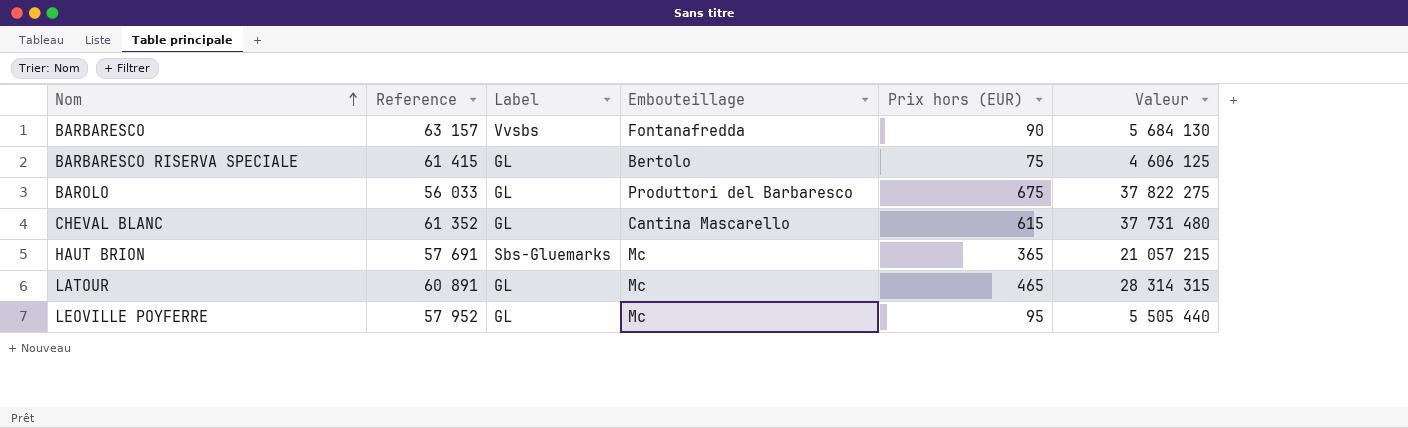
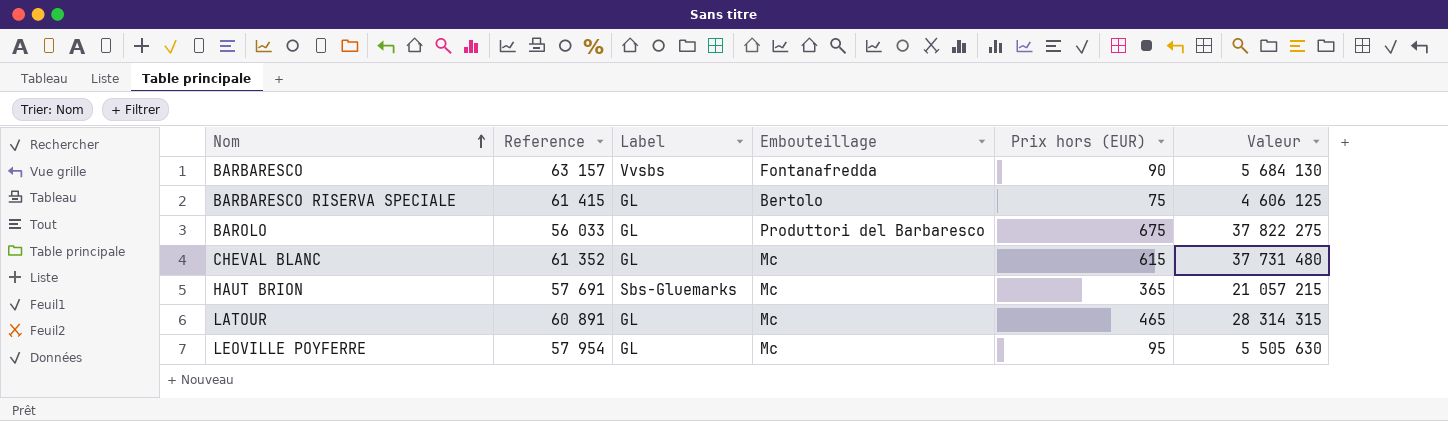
CHEVAL BLANC | Embouteillage: Cantina Mascarello -> Mc
LEOVILLE POYFERRE | Reference: 57 952 -> 57 954
LEOVILLE POYFERRE | Valeur: 5 505 440 -> 5 505 630

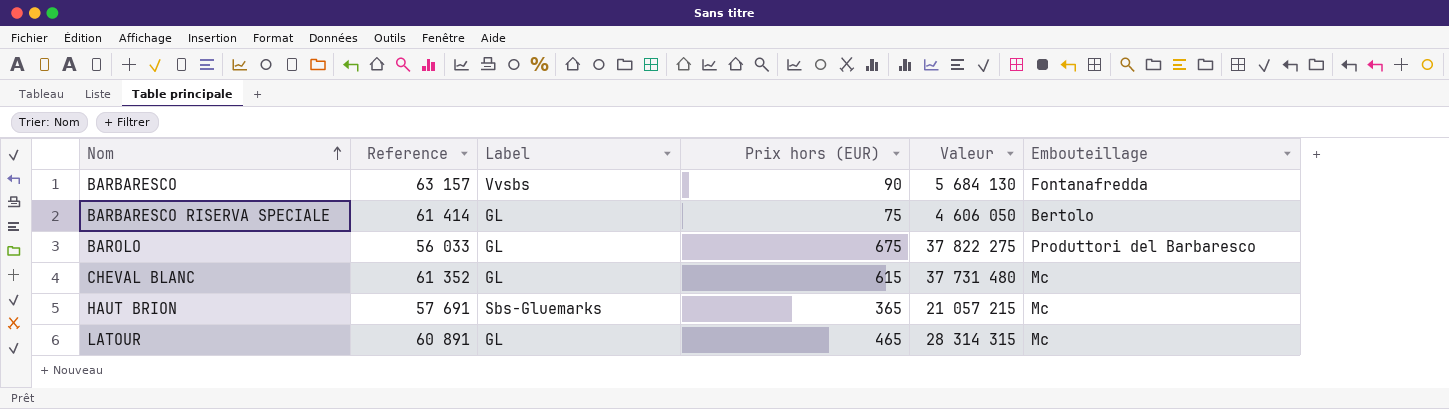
column Embouteillage | position: 4 -> 6
row LEOVILLE POYFERRE: 57 954 | GL | Mc | 95 | 5 505 630 -> none
BARBARESCO RISERVA SPECIALE | Reference: 61 415 -> 61 414
BARBARESCO RISERVA SPECIALE | Valeur: 4 606 125 -> 4 606 050

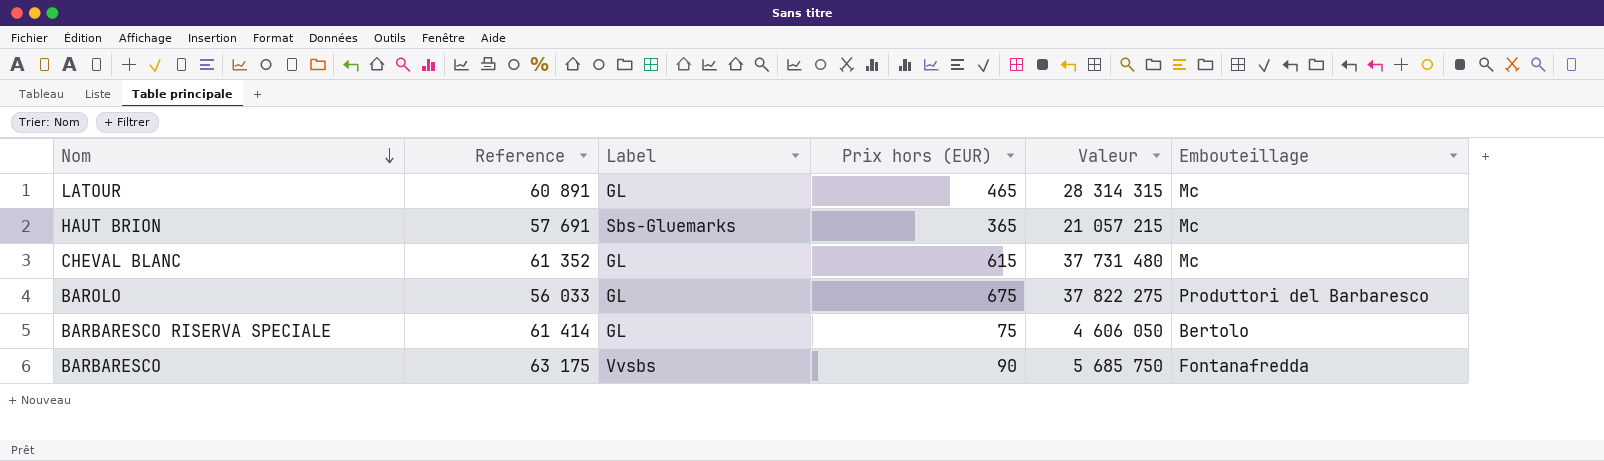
row order: Nom ascending -> Nom descending
BARBARESCO | Reference: 63 157 -> 63 175
BARBARESCO | Valeur: 5 684 130 -> 5 685 750

